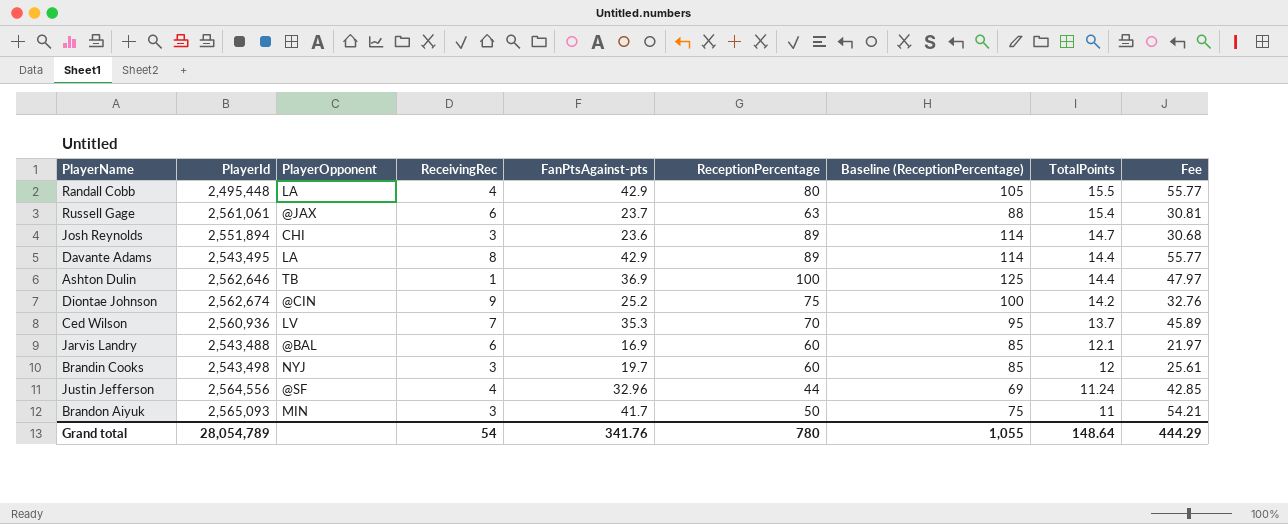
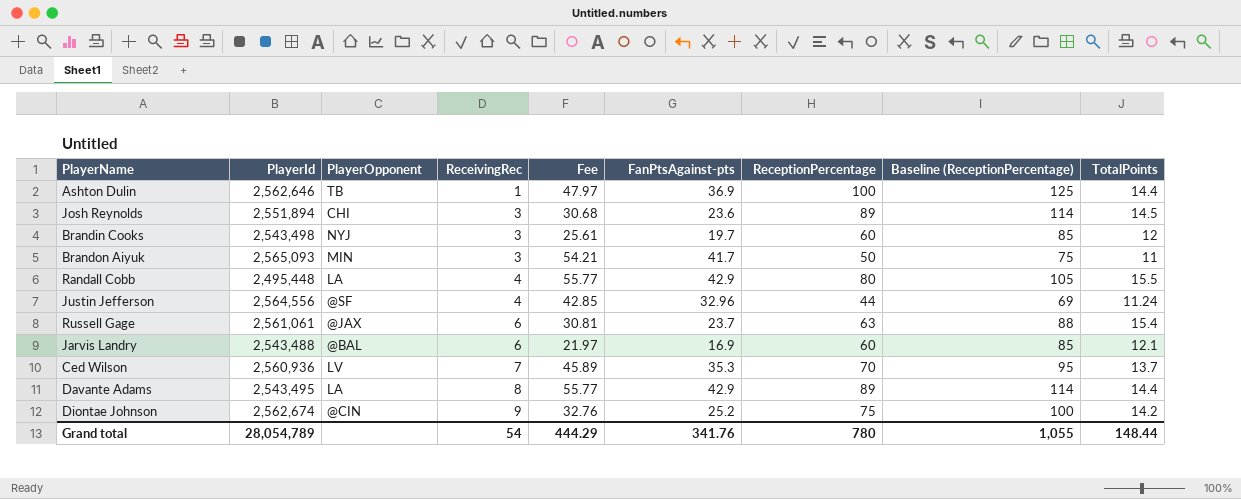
row order: TotalPoints descending -> ReceivingRec ascending
column Fee | position: 9 -> 5
Josh Reynolds | TotalPoints: 14.7 -> 14.5
Grand total | TotalPoints: 148.64 -> 148.44

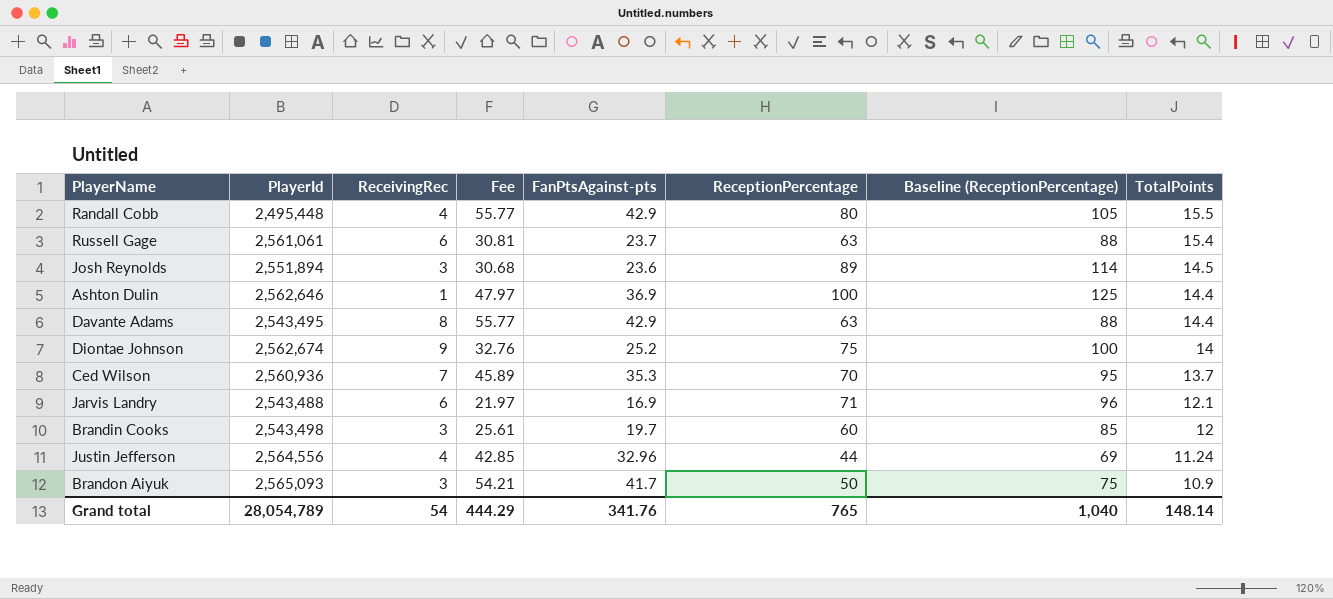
row order: ReceivingRec ascending -> TotalPoints descending
column PlayerOpponent | position: 3 -> none
Davante Adams | ReceptionPercentage: 89 -> 63
Davante Adams | Baseline (ReceptionPercentage): 114 -> 88
Diontae Johnson | TotalPoints: 14.2 -> 14
Jarvis Landry | ReceptionPercentage: 60 -> 71
Jarvis Landry | Baseline (ReceptionPercentage): 85 -> 96
Brandon Aiyuk | TotalPoints: 11 -> 10.9
Grand total | ReceptionPercentage: 780 -> 765
Grand total | Baseline (ReceptionPercentage): 1,055 -> 1,040
Grand total | TotalPoints: 148.44 -> 148.14

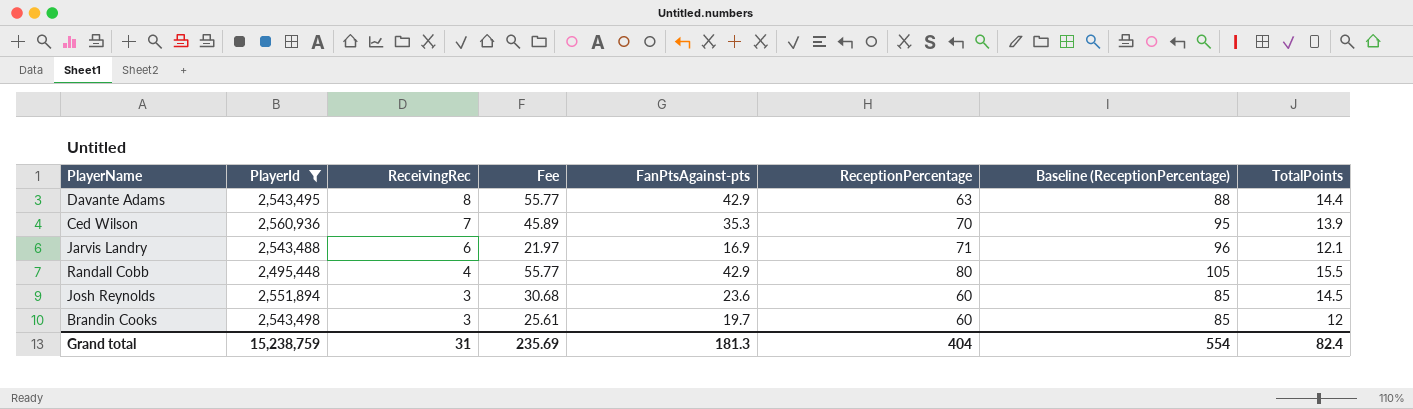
filter: none -> PlayerId <= 2,560,936
row order: TotalPoints descending -> ReceivingRec descending
Ced Wilson | TotalPoints: 13.7 -> 13.9
Josh Reynolds | ReceptionPercentage: 89 -> 60
Josh Reynolds | Baseline (ReceptionPercentage): 114 -> 85
Grand total | PlayerId: 28,054,789 -> 15,238,759
Grand total | ReceivingRec: 54 -> 31
Grand total | Fee: 444.29 -> 235.69
Grand total | FanPtsAgainst-pts: 341.76 -> 181.3
Grand total | ReceptionPercentage: 765 -> 404
Grand total | Baseline (ReceptionPercentage): 1,040 -> 554
Grand total | TotalPoints: 148.14 -> 82.4

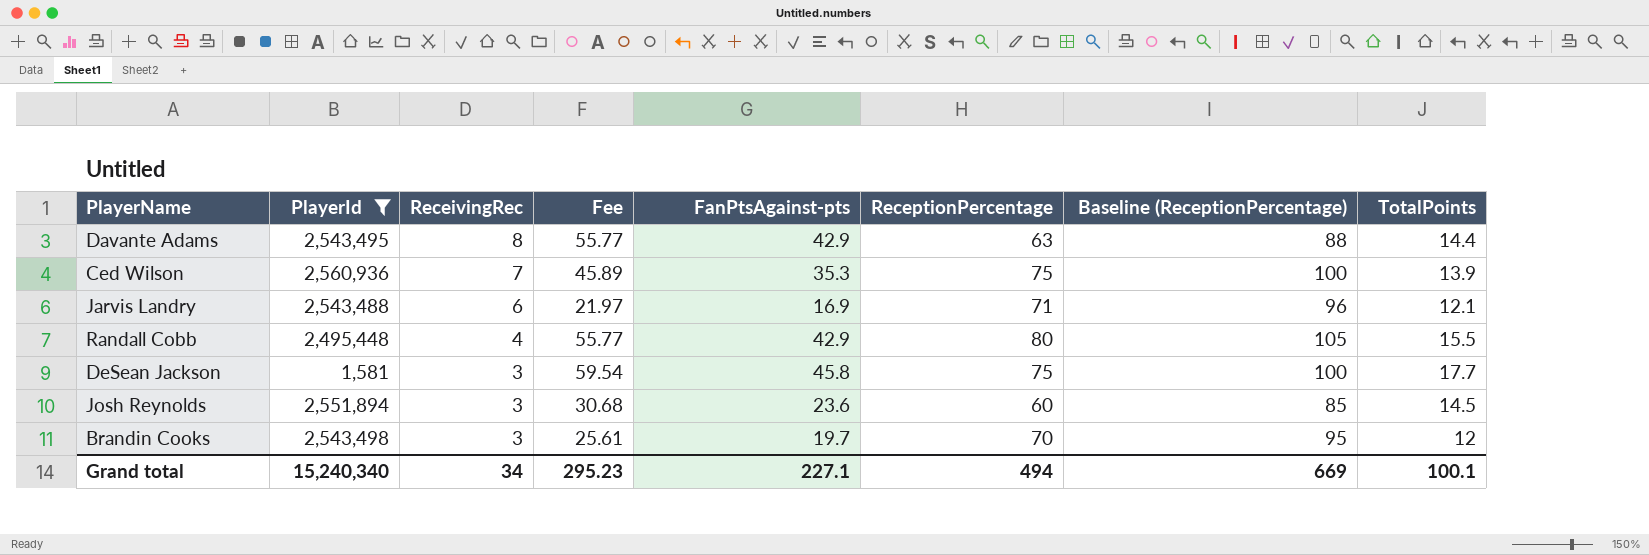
Ced Wilson | ReceptionPercentage: 70 -> 75
Ced Wilson | Baseline (ReceptionPercentage): 95 -> 100
row DeSean Jackson: none -> 1,581 | 3 | 59.54 | 45.8 | 75 | 100 | 17.7
Brandin Cooks | ReceptionPercentage: 60 -> 70
Brandin Cooks | Baseline (ReceptionPercentage): 85 -> 95
Grand total | PlayerId: 15,238,759 -> 15,240,340
Grand total | ReceivingRec: 31 -> 34
Grand total | Fee: 235.69 -> 295.23
Grand total | FanPtsAgainst-pts: 181.3 -> 227.1
Grand total | ReceptionPercentage: 404 -> 494
Grand total | Baseline (ReceptionPercentage): 554 -> 669
Grand total | TotalPoints: 82.4 -> 100.1

